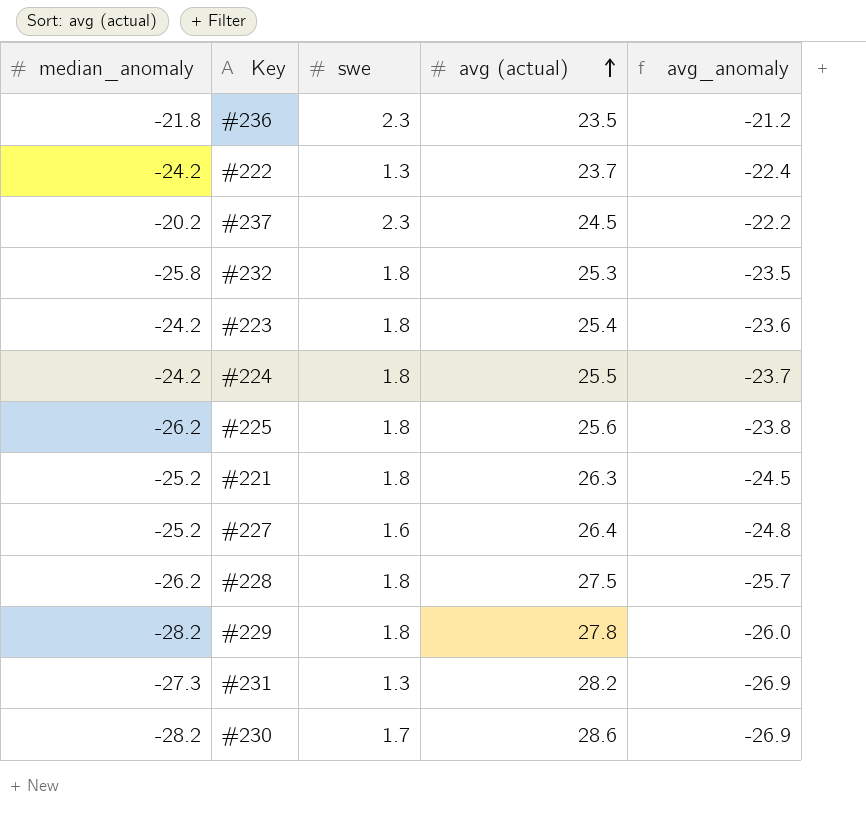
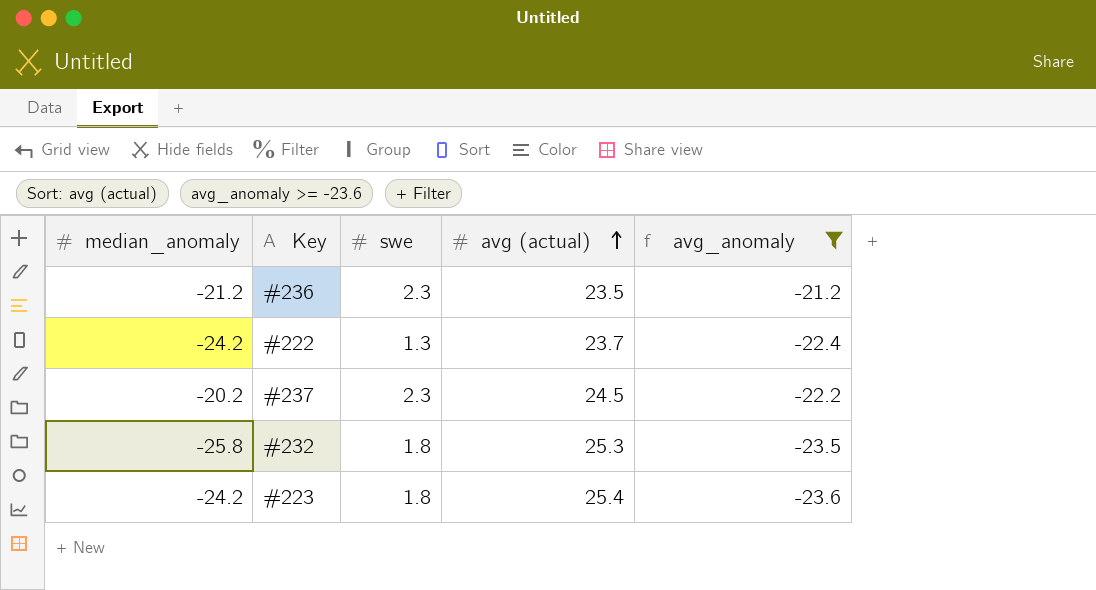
filter: none -> avg_anomaly >= -23.6
#236 | median_anomaly: -21.8 -> -21.2

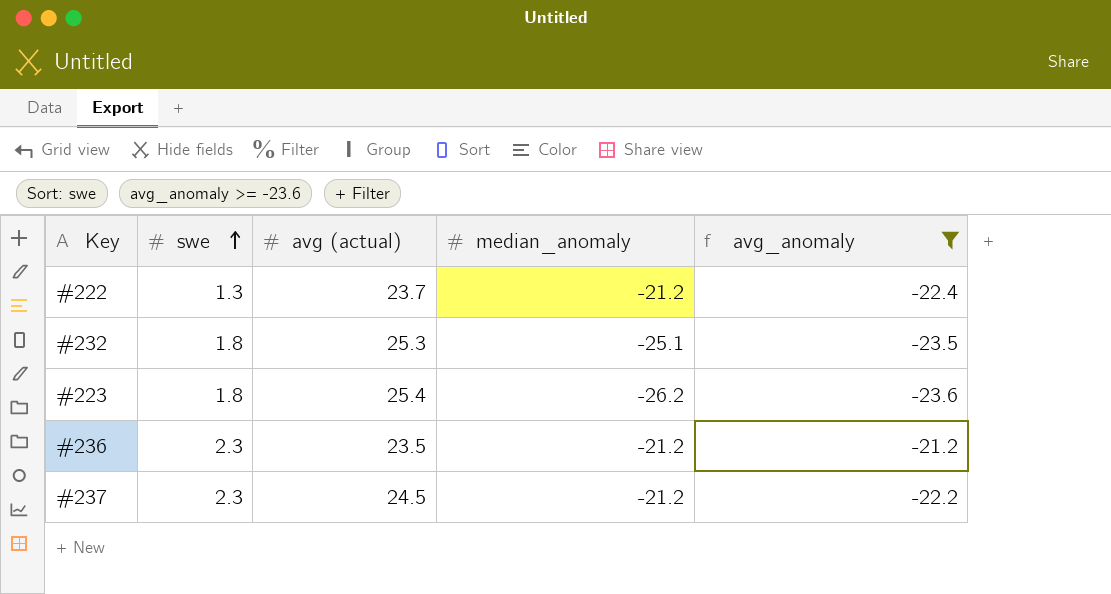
row order: avg (actual) ascending -> swe ascending
column median_anomaly | position: 1 -> 4
#222 | median_anomaly: -24.2 -> -21.2
#232 | median_anomaly: -25.8 -> -25.1
#223 | median_anomaly: -24.2 -> -26.2
#237 | median_anomaly: -20.2 -> -21.2

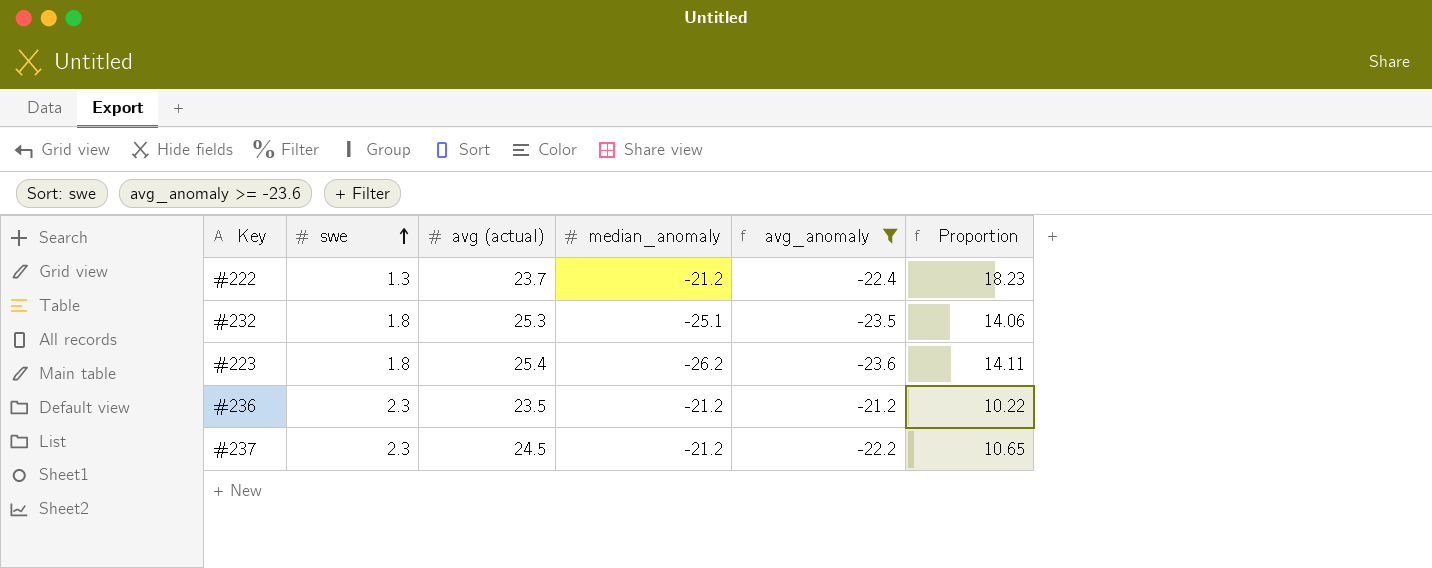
column Proportion | formula: none -> [avg (actual)] / [swe]

